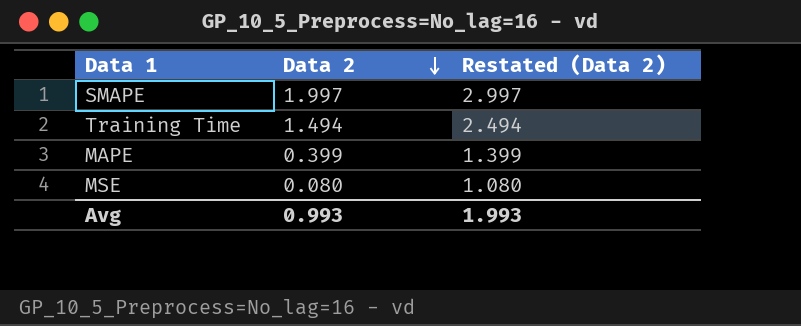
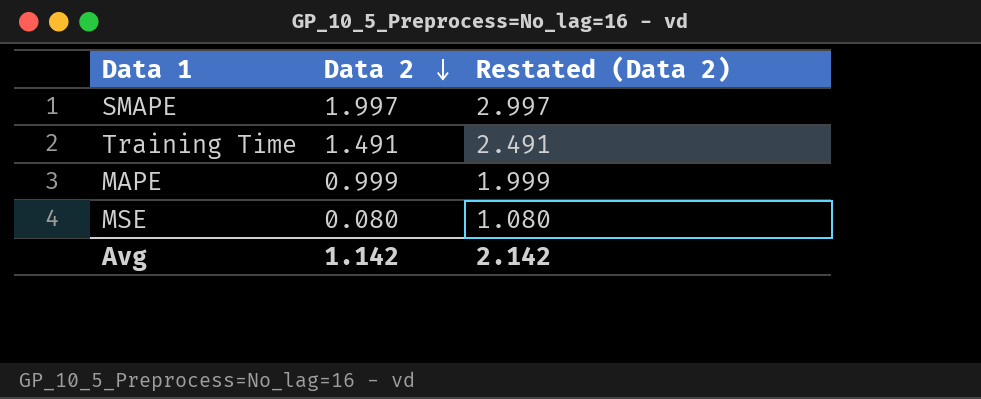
Training Time | Data 2: 1.494 -> 1.491
Training Time | Restated (Data 2): 2.494 -> 2.491
MAPE | Data 2: 0.399 -> 0.999
MAPE | Restated (Data 2): 1.399 -> 1.999
Avg | Data 2: 0.993 -> 1.142
Avg | Restated (Data 2): 1.993 -> 2.142

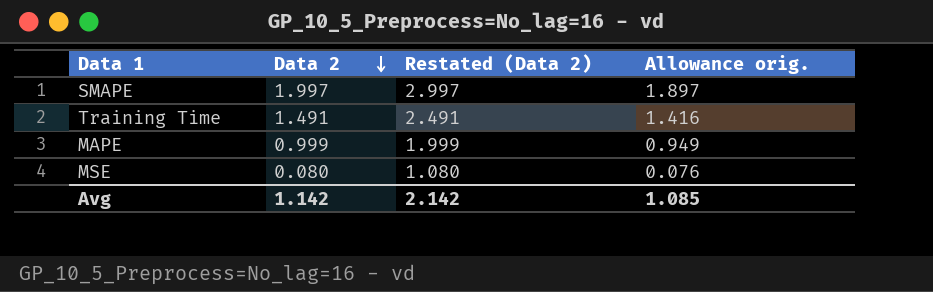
column Allowance orig. | formula: none -> [Data 2] * 0.95

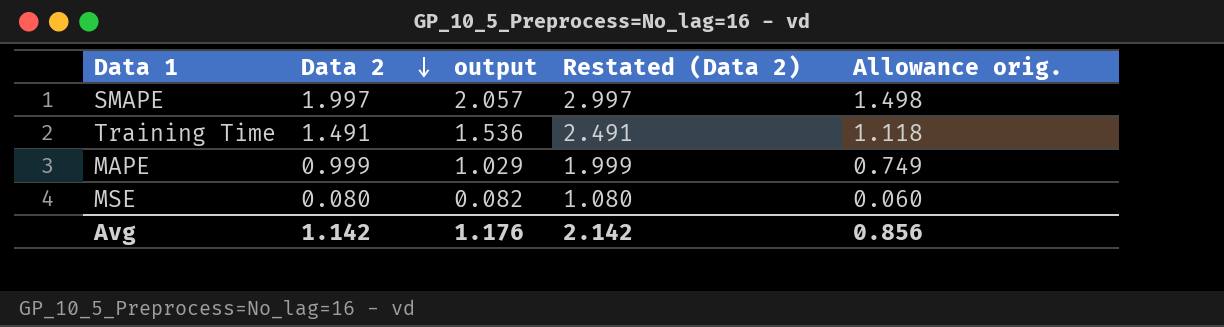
column output | formula: none -> [Data 2] * 1.03
column Allowance orig. | formula: [Data 2] * 0.95 -> [Data 2] * 0.75
Avg | Allowance orig.: 1.085 -> 0.856

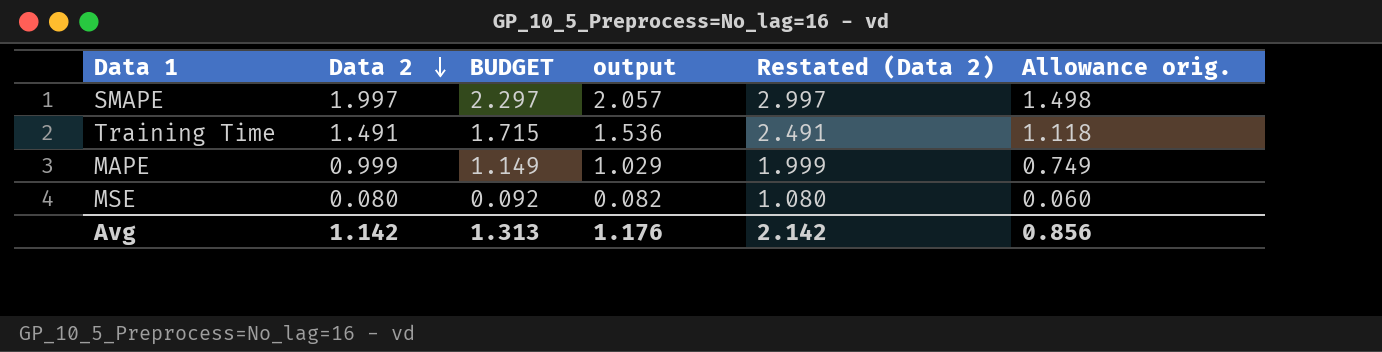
column BUDGET | formula: none -> [Data 2] * 1.15

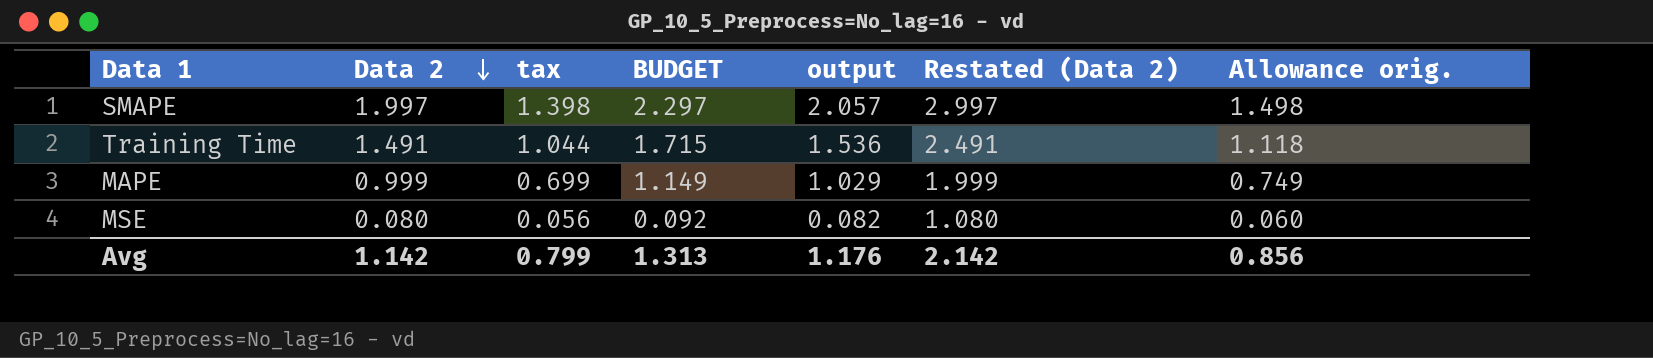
column tax | formula: none -> [Data 2] * 0.7

